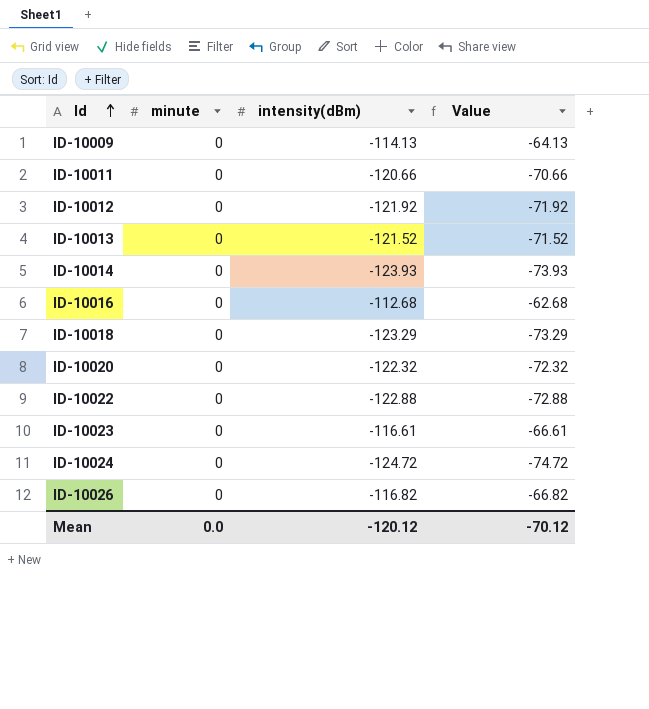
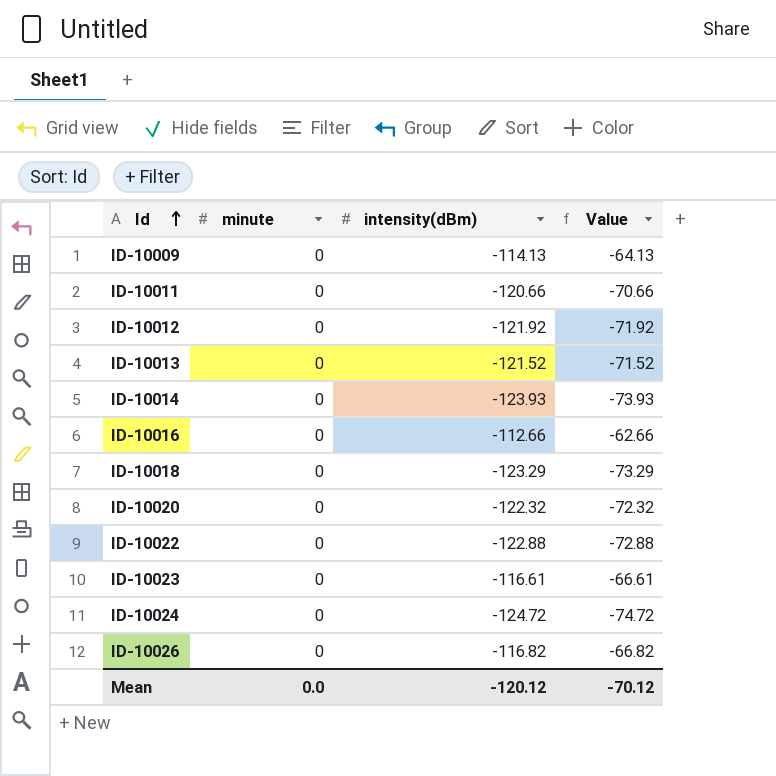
ID-10016 | intensity(dBm): -112.68 -> -112.66
ID-10016 | Value: -62.68 -> -62.66

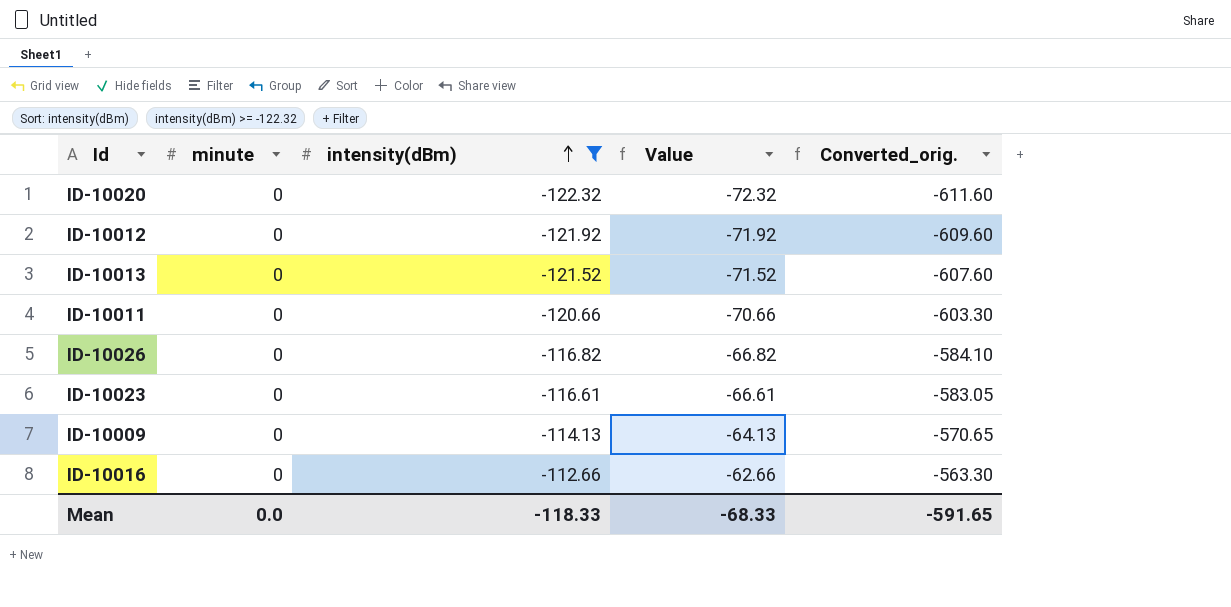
filter: none -> intensity(dBm) >= -122.32
row order: Id ascending -> intensity(dBm) ascending
column Converted_orig. | formula: none -> [intensity(dBm)] * 5
Mean | intensity(dBm): -120.12 -> -118.33
Mean | Value: -70.12 -> -68.33

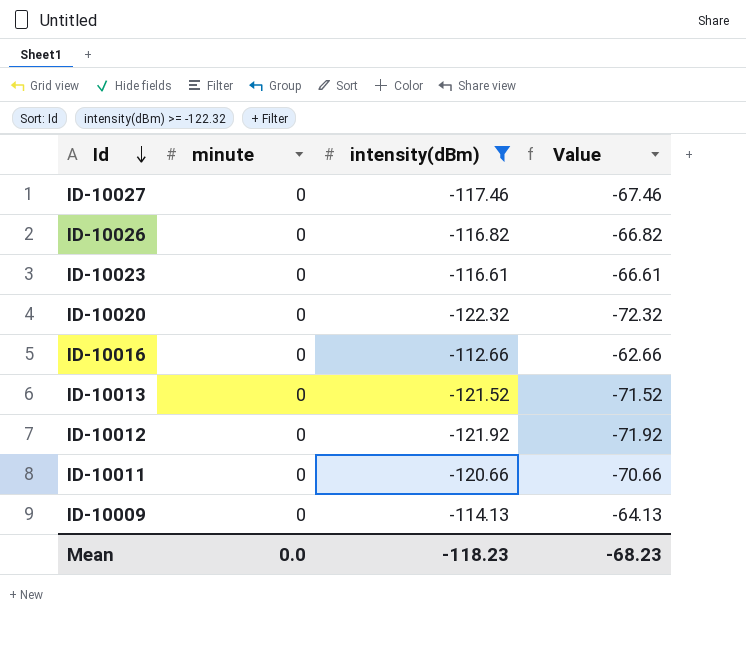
row order: intensity(dBm) ascending -> Id descending
column Converted_orig. | formula: [intensity(dBm)] * 5 -> none
row ID-10027: none -> 0 | -117.46 | -67.46
Mean | intensity(dBm): -118.33 -> -118.23
Mean | Value: -68.33 -> -68.23

